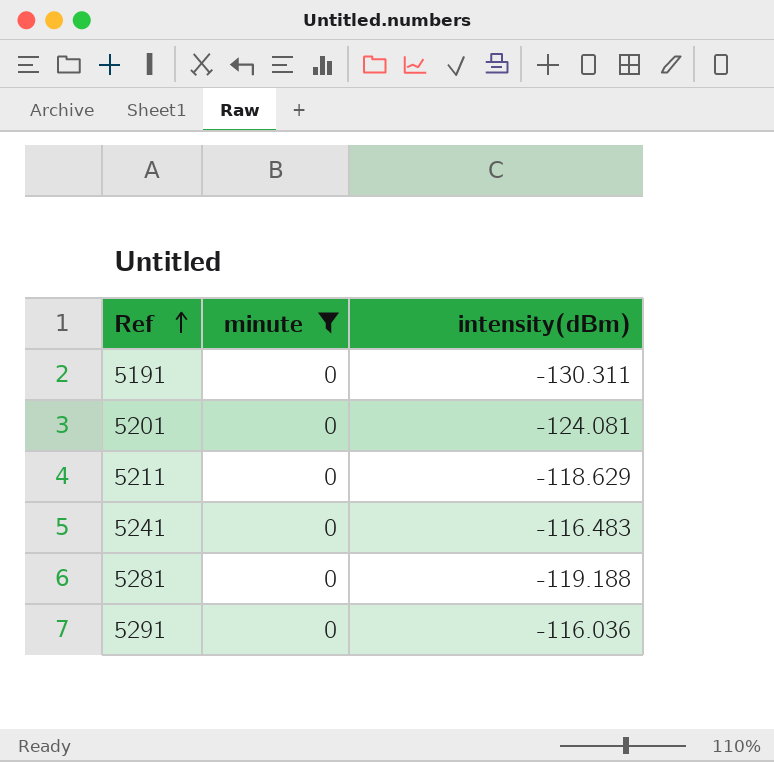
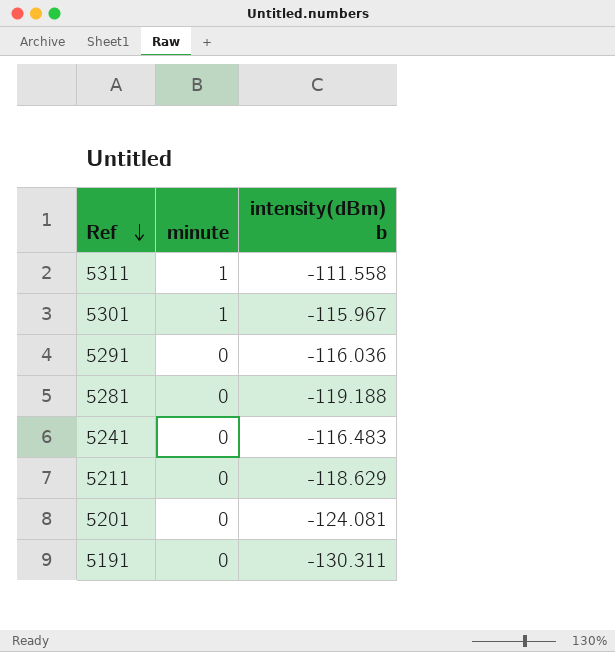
filter: minute = 0 -> none
row order: Ref ascending -> Ref descending
column name: intensity(dBm) -> intensity(dBm) b

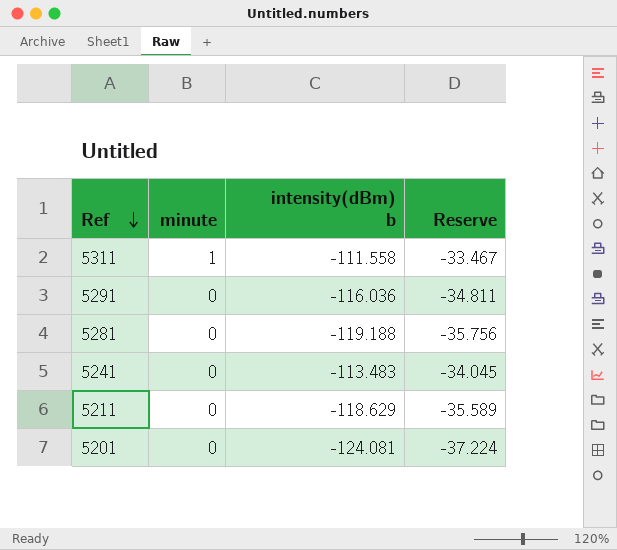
column Reserve | formula: none -> [intensity(dBm) b] * 0.3
row 5301: 1 | -115.967 -> none
row 5191: 0 | -130.311 -> none
5241 | intensity(dBm) b: -116.483 -> -113.483

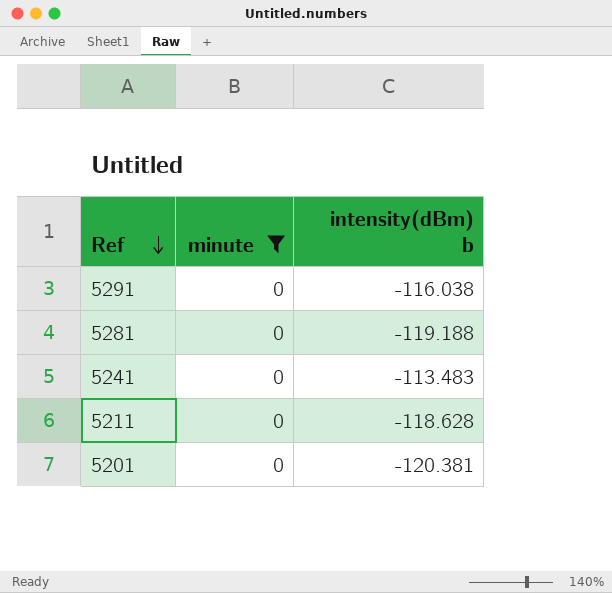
filter: none -> minute = 0
column Reserve | formula: [intensity(dBm) b] * 0.3 -> none
5291 | intensity(dBm) b: -116.036 -> -116.038
5211 | intensity(dBm) b: -118.629 -> -118.628
5201 | intensity(dBm) b: -124.081 -> -120.381

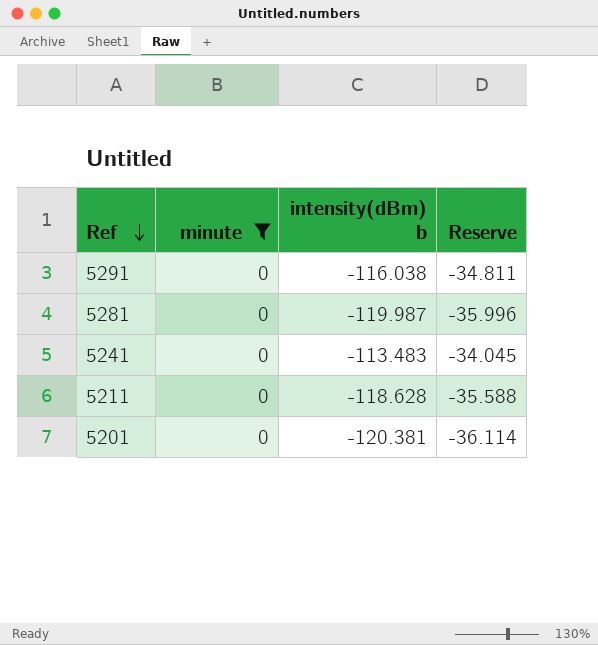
column Reserve | formula: none -> [intensity(dBm) b] * 0.3
5281 | intensity(dBm) b: -119.188 -> -119.987

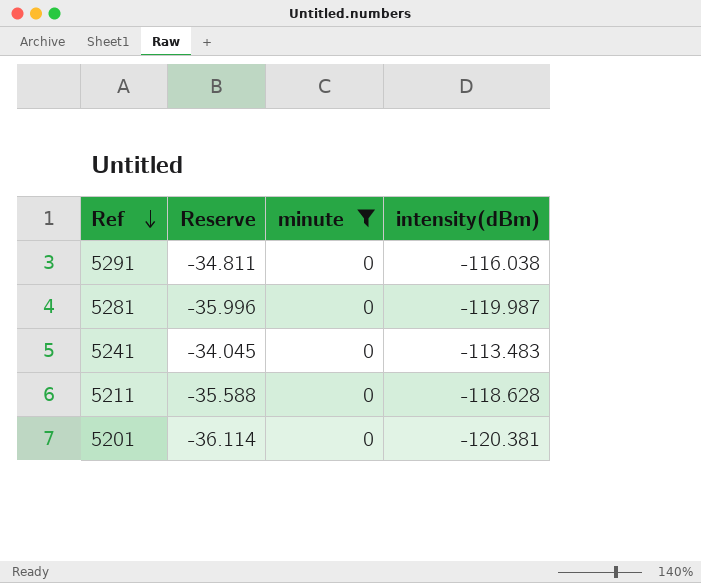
column Reserve | position: 4 -> 2
column name: intensity(dBm) b -> intensity(dBm)

